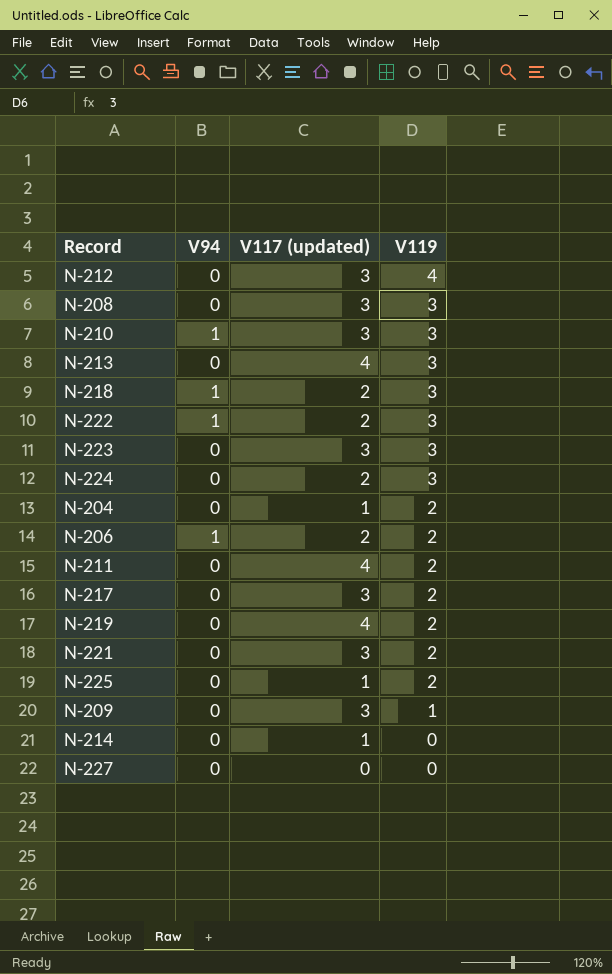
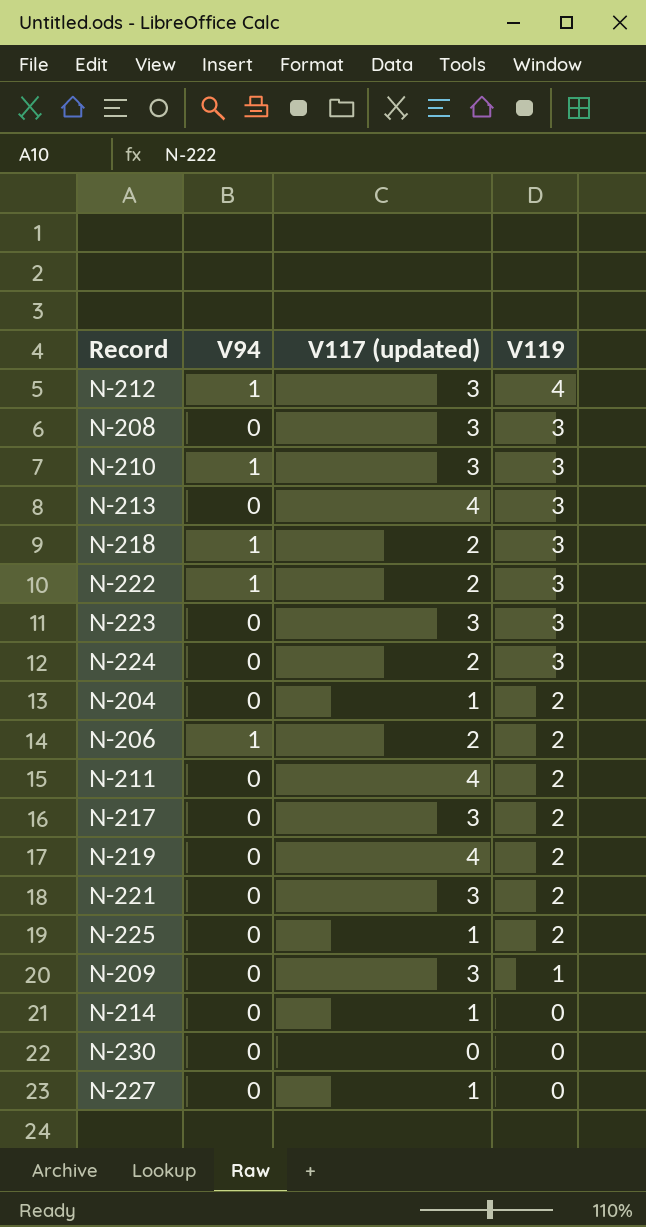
N-212 | V94: 0 -> 1
row N-230: none -> 0 | 0 | 0
N-227 | V117 (updated): 0 -> 1

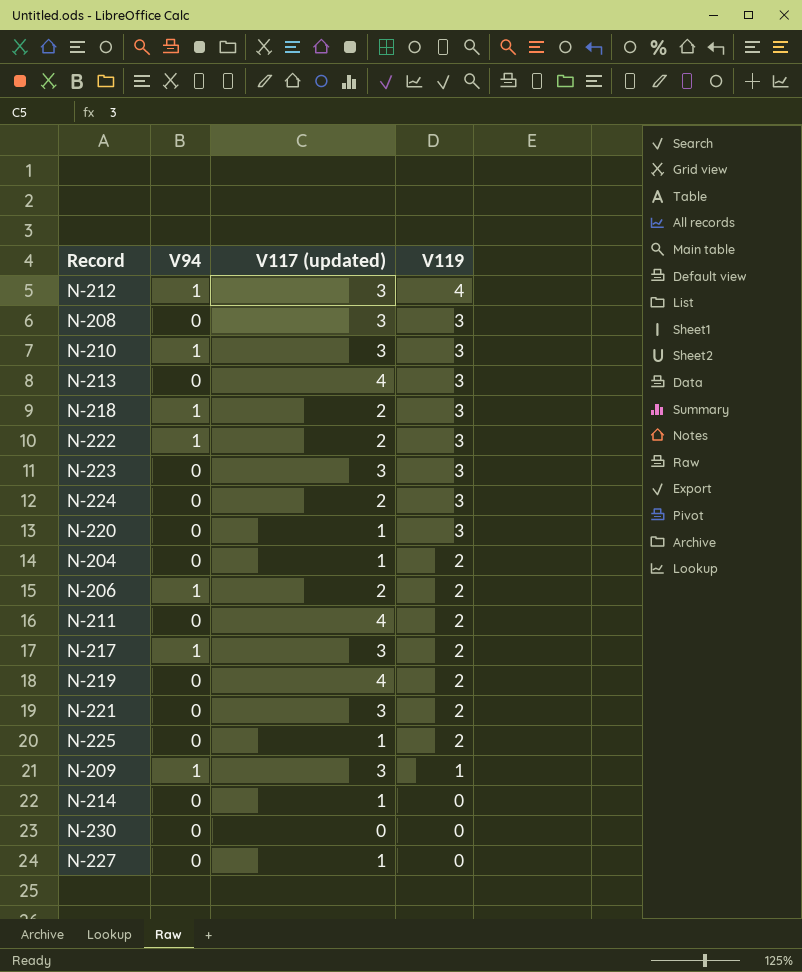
row N-220: none -> 0 | 1 | 3
N-217 | V94: 0 -> 1
N-209 | V94: 0 -> 1

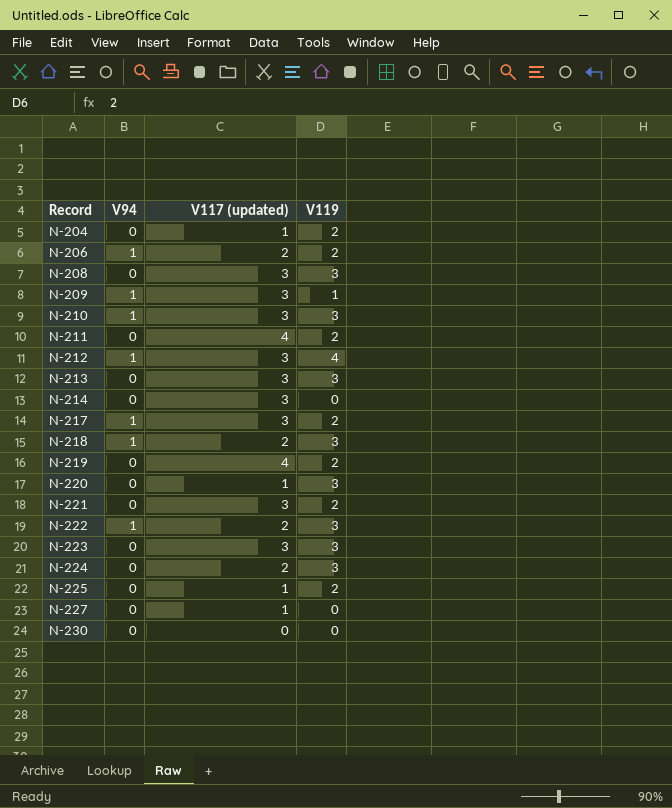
row order: V119 descending -> Record ascending
N-213 | V117 (updated): 4 -> 3
N-214 | V117 (updated): 1 -> 3

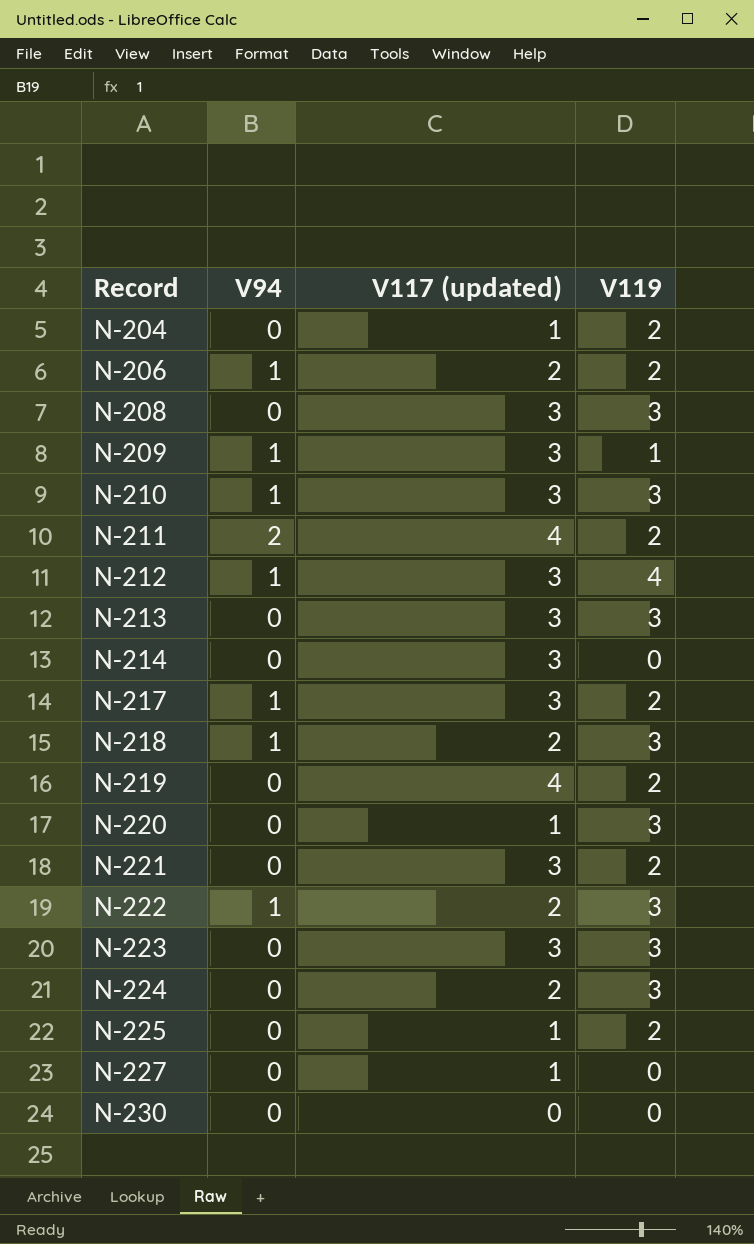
N-211 | V94: 0 -> 2

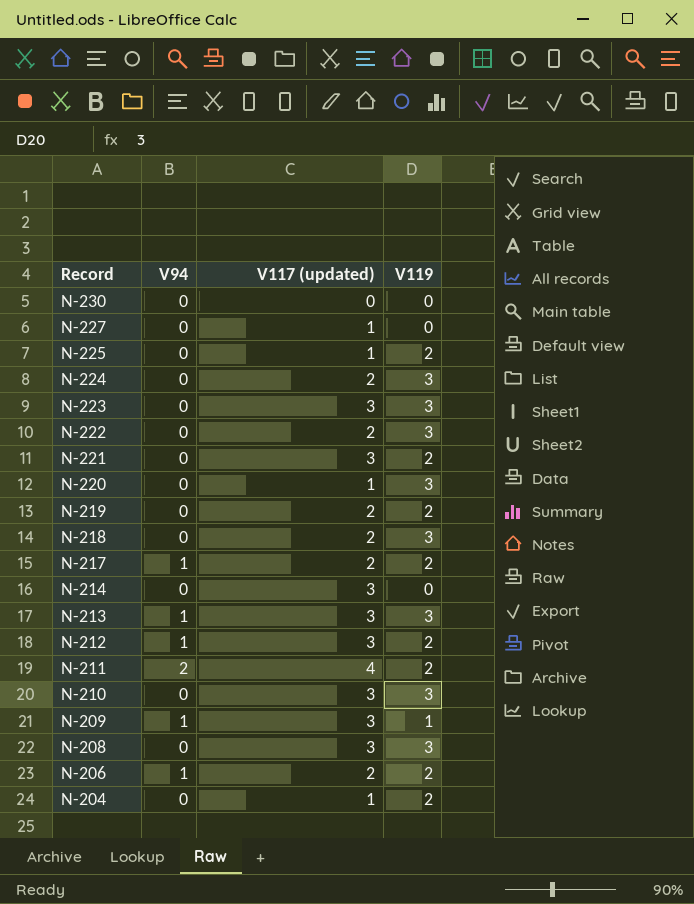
row order: Record ascending -> Record descending
N-222 | V94: 1 -> 0
N-219 | V117 (updated): 4 -> 2
N-218 | V94: 1 -> 0
N-217 | V117 (updated): 3 -> 2
N-213 | V94: 0 -> 1
N-212 | V119: 4 -> 2
N-210 | V94: 1 -> 0

